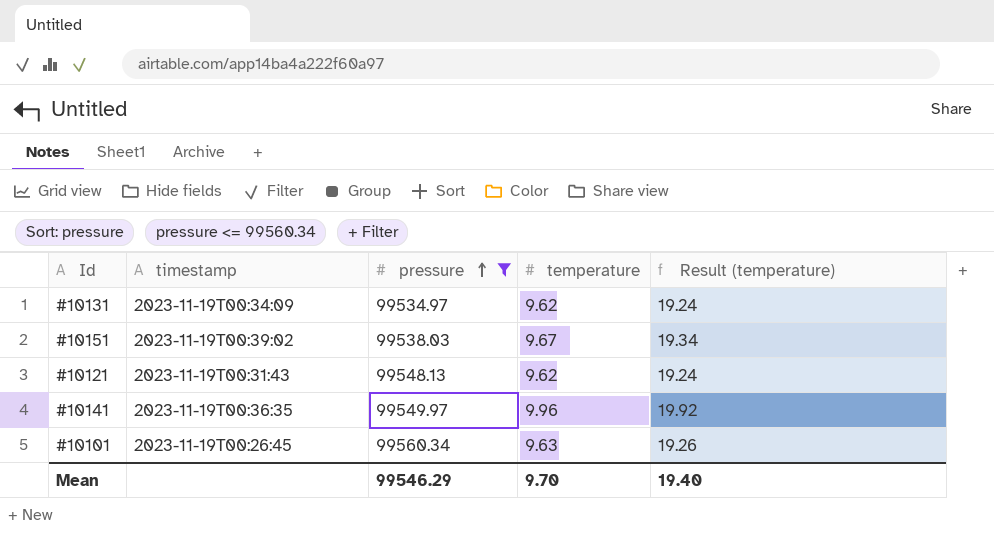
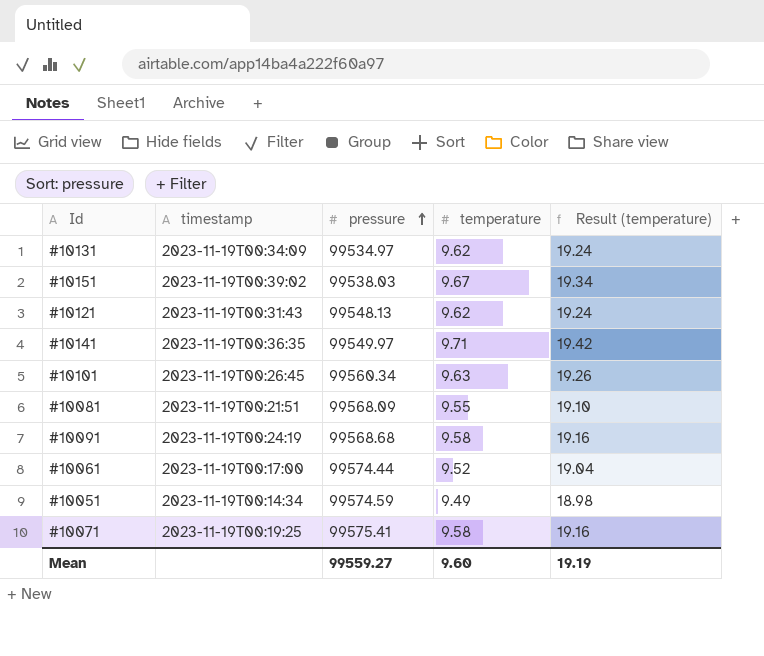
filter: pressure <= 99560.34 -> none
#10141 | temperature: 9.96 -> 9.71
#10141 | Result (temperature): 19.92 -> 19.42
Mean | pressure: 99546.29 -> 99559.27
Mean | temperature: 9.70 -> 9.60
Mean | Result (temperature): 19.40 -> 19.19

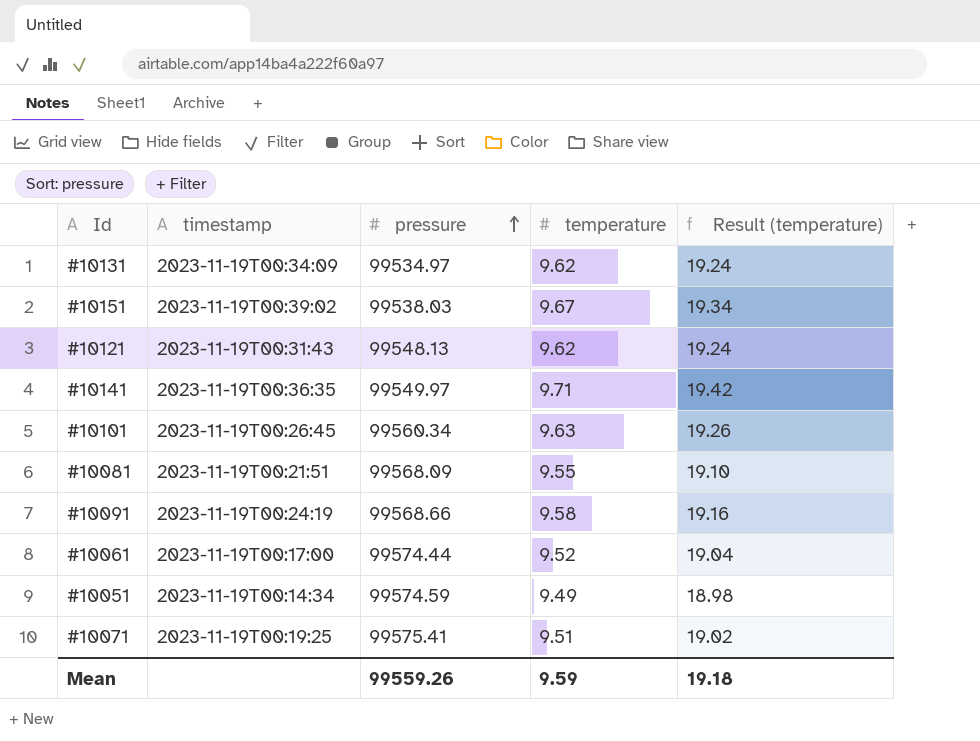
#10091 | pressure: 99568.68 -> 99568.66
#10071 | temperature: 9.58 -> 9.51
#10071 | Result (temperature): 19.16 -> 19.02
Mean | pressure: 99559.27 -> 99559.26
Mean | temperature: 9.60 -> 9.59
Mean | Result (temperature): 19.19 -> 19.18

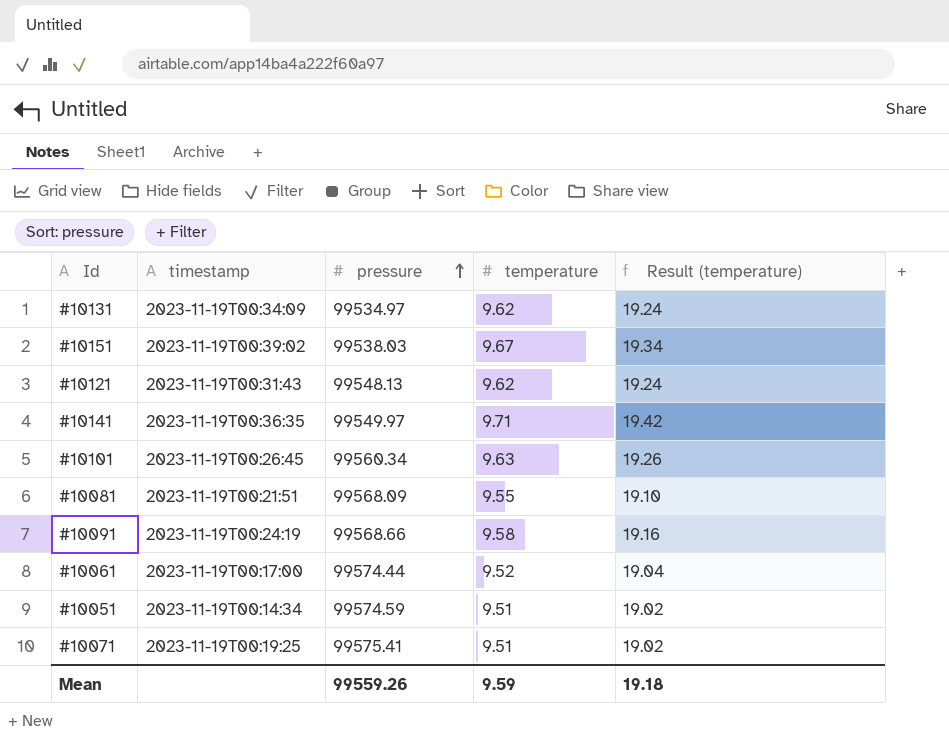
#10051 | temperature: 9.49 -> 9.51
#10051 | Result (temperature): 18.98 -> 19.02

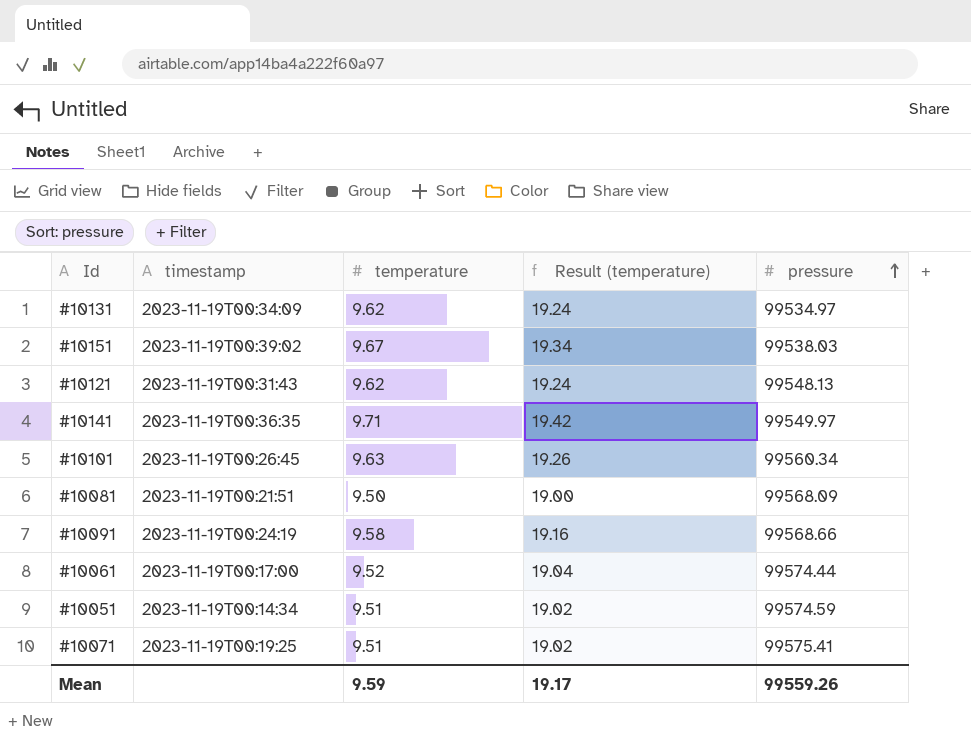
column pressure | position: 3 -> 5
#10081 | temperature: 9.55 -> 9.50
#10081 | Result (temperature): 19.10 -> 19.00
Mean | Result (temperature): 19.18 -> 19.17

